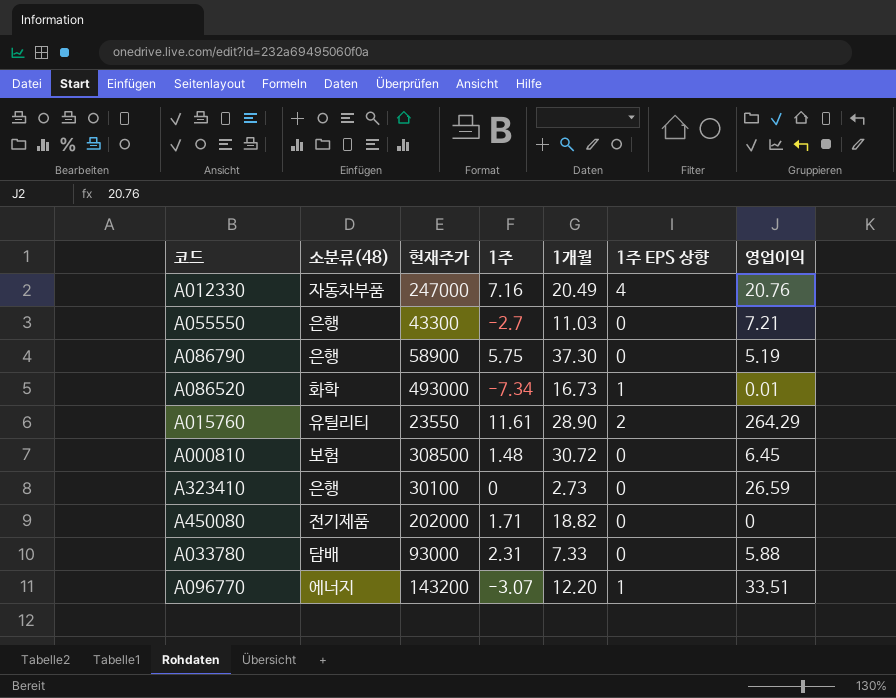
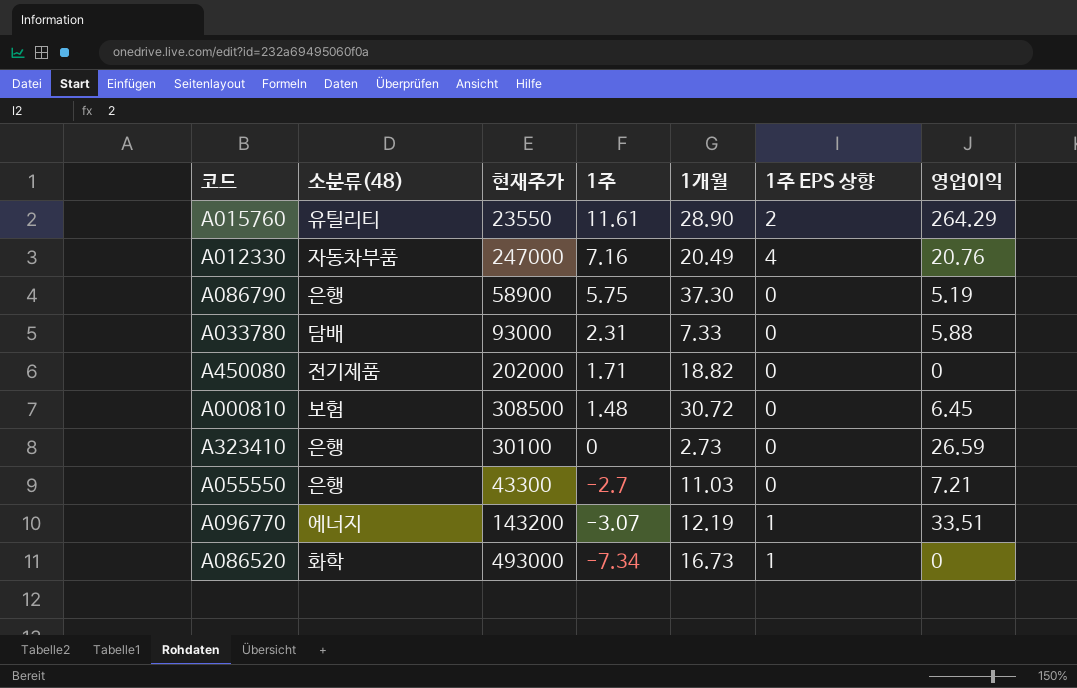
row order: none -> 1주 descending
A096770 | 1개월: 12.20 -> 12.19
A086520 | 영업이익: 0.01 -> 0

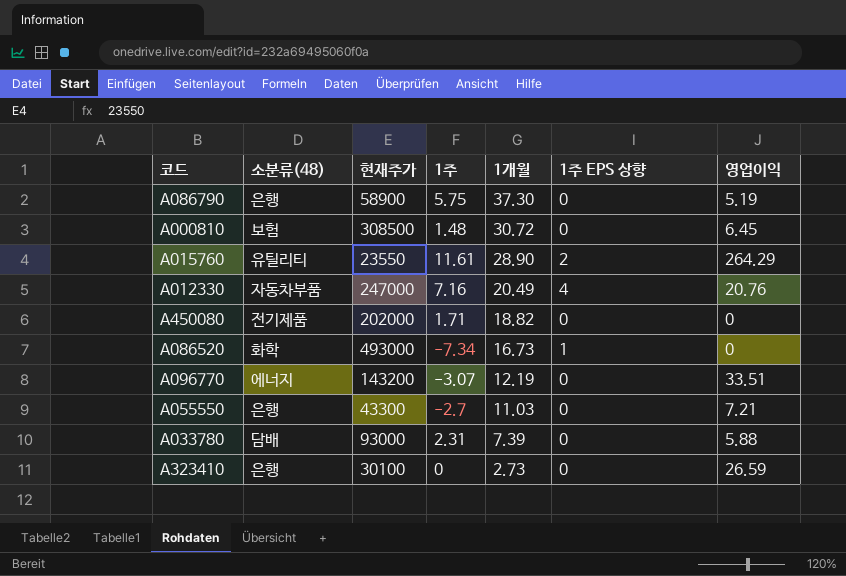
row order: 1주 descending -> 1개월 descending
A096770 | 1주 EPS 상향: 1 -> 0
A033780 | 1개월: 7.33 -> 7.39

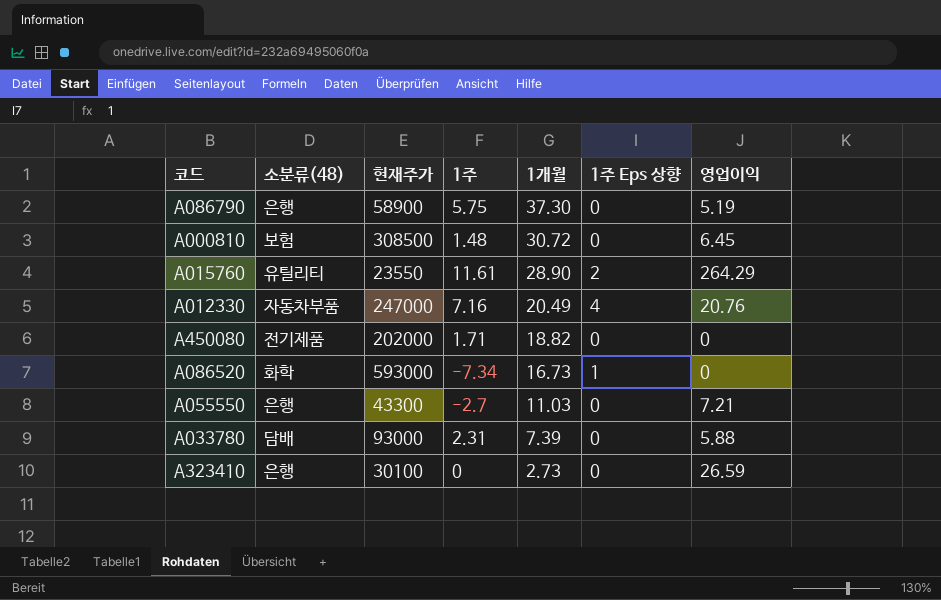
column name: 1주 EPS 상향 -> 1주 Eps 상향
row A096770: 에너지 | 143200 | -3.07 | 12.19 | 0 | 33.51 -> none
A086520 | 현재주가: 493000 -> 593000

